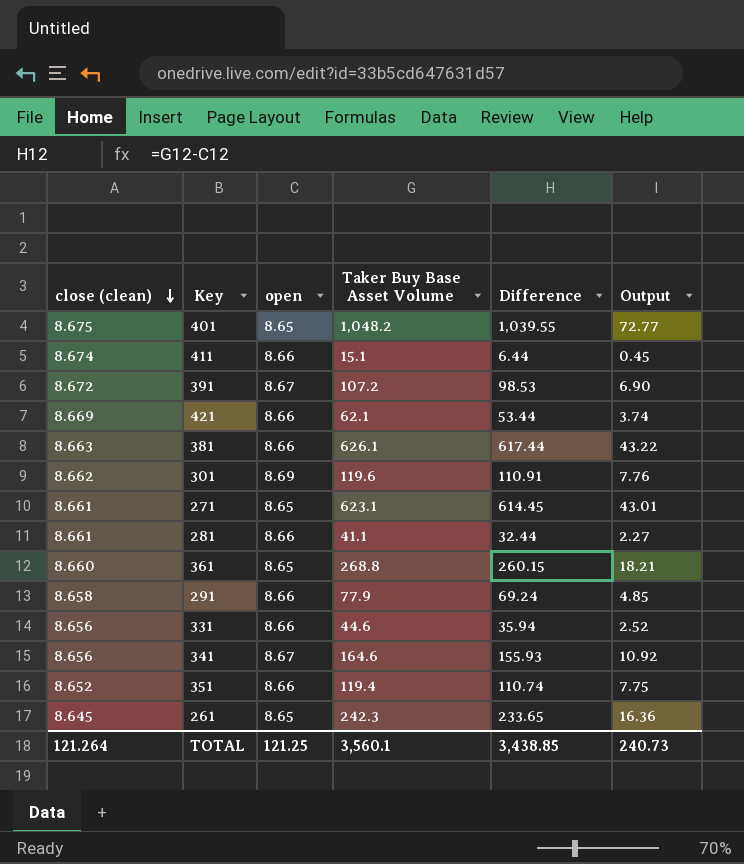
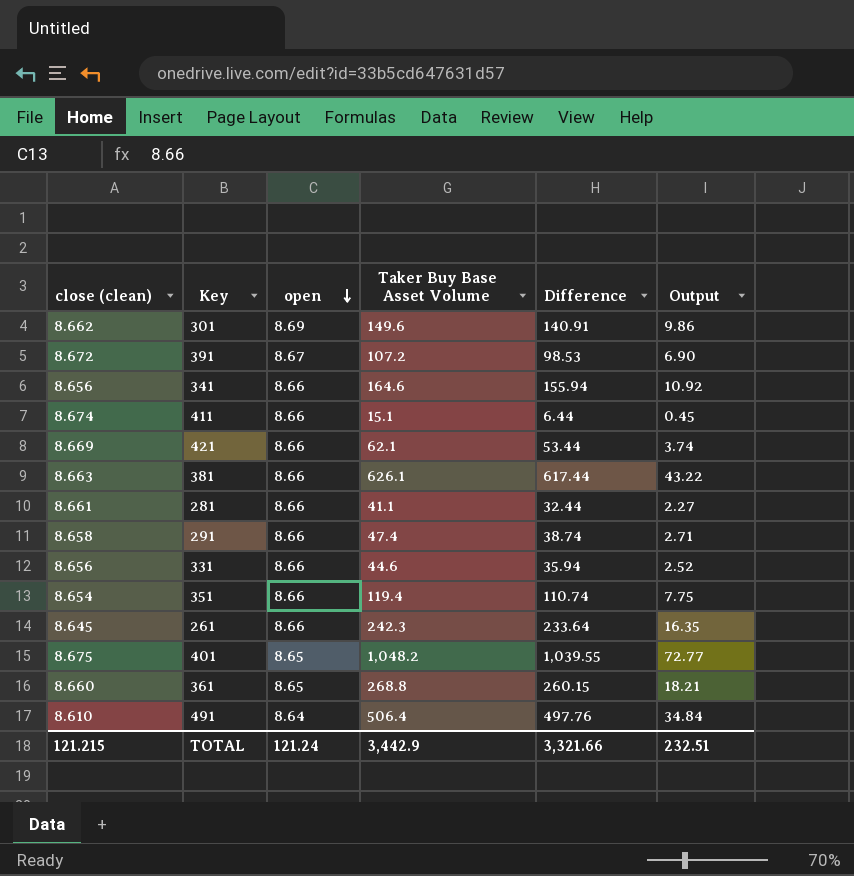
row order: close (clean) descending -> open descending
row 271: 8.661 | 8.65 | 623.1 | 614.45 | 43.01 -> none
301 | Taker Buy Base Asset Volume: 119.6 -> 149.6
301 | Difference: 110.91 -> 140.91
301 | Output: 7.76 -> 9.86
341 | open: 8.67 -> 8.66
341 | Difference: 155.93 -> 155.94
291 | Taker Buy Base Asset Volume: 77.9 -> 47.4
291 | Difference: 69.24 -> 38.74
291 | Output: 4.85 -> 2.71
351 | close (clean): 8.652 -> 8.654
261 | open: 8.65 -> 8.66
261 | Difference: 233.65 -> 233.64
261 | Output: 16.36 -> 16.35
row 491: none -> 8.610 | 8.64 | 506.4 | 497.76 | 34.84
TOTAL | close (clean): 121.264 -> 121.215
TOTAL | open: 121.25 -> 121.24
TOTAL | Taker Buy Base Asset Volume: 3,560.1 -> 3,442.9
TOTAL | Difference: 3,438.85 -> 3,321.66
TOTAL | Output: 240.73 -> 232.51

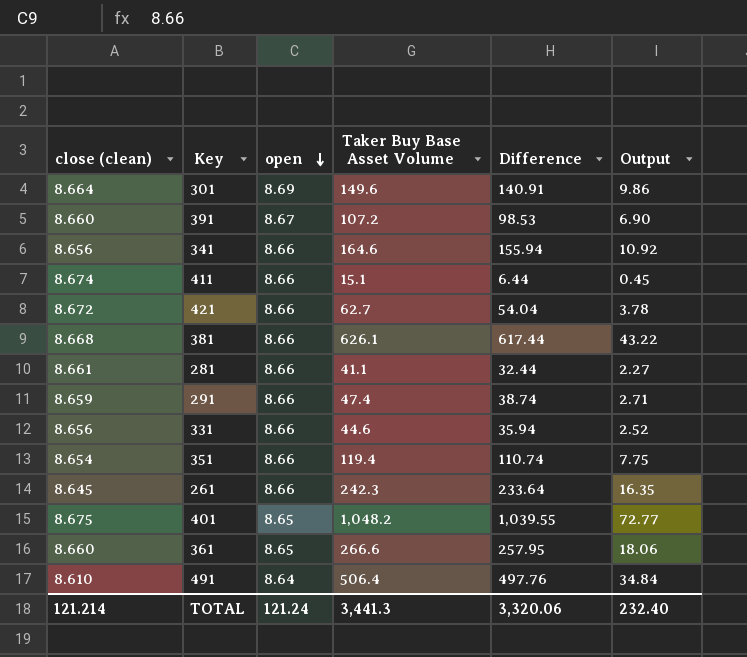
301 | close (clean): 8.662 -> 8.664
391 | close (clean): 8.672 -> 8.660
421 | close (clean): 8.669 -> 8.672
421 | Taker Buy Base Asset Volume: 62.1 -> 62.7
421 | Difference: 53.44 -> 54.04
421 | Output: 3.74 -> 3.78
381 | close (clean): 8.663 -> 8.668
291 | close (clean): 8.658 -> 8.659
361 | Taker Buy Base Asset Volume: 268.8 -> 266.6
361 | Difference: 260.15 -> 257.95
361 | Output: 18.21 -> 18.06
TOTAL | close (clean): 121.215 -> 121.214
TOTAL | Taker Buy Base Asset Volume: 3,442.9 -> 3,441.3
TOTAL | Difference: 3,321.66 -> 3,320.06
TOTAL | Output: 232.51 -> 232.40

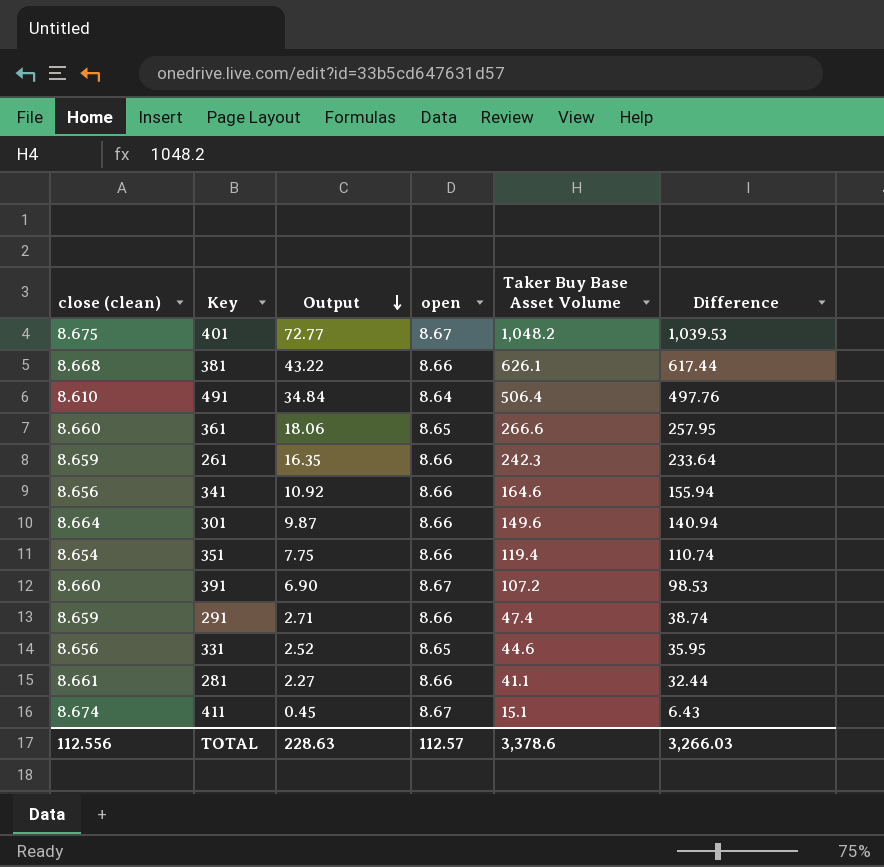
row order: open descending -> Output descending
column Output | position: 6 -> 3
row 421: 8.672 | 8.66 | 62.7 | 54.04 | 3.78 -> none
401 | open: 8.65 -> 8.67
401 | Difference: 1,039.55 -> 1,039.53
261 | close (clean): 8.645 -> 8.659
301 | Output: 9.86 -> 9.87
301 | open: 8.69 -> 8.66
301 | Difference: 140.91 -> 140.94
331 | open: 8.66 -> 8.65
331 | Difference: 35.94 -> 35.95
411 | open: 8.66 -> 8.67
411 | Difference: 6.44 -> 6.43
TOTAL | close (clean): 121.214 -> 112.556
TOTAL | Output: 232.40 -> 228.63
TOTAL | open: 121.24 -> 112.57
TOTAL | Taker Buy Base Asset Volume: 3,441.3 -> 3,378.6
TOTAL | Difference: 3,320.06 -> 3,266.03

